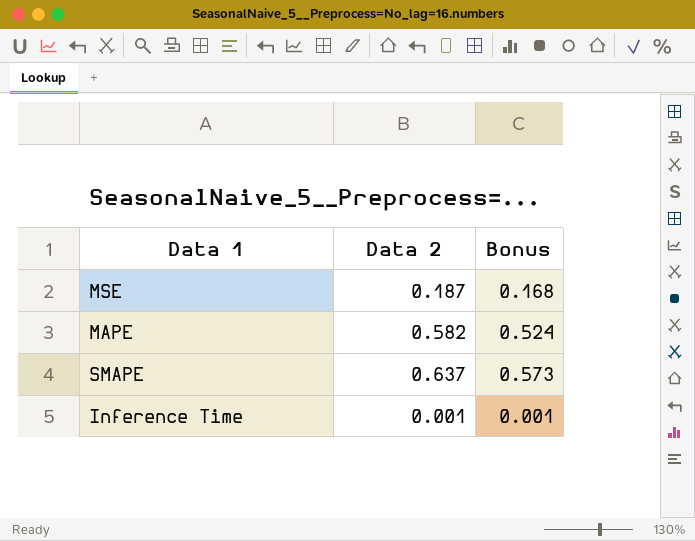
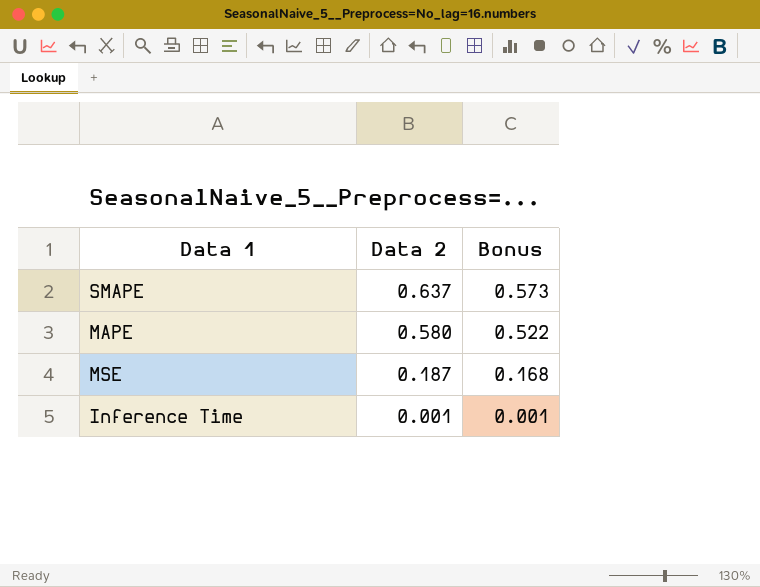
row order: none -> Data 2 descending
MAPE | Data 2: 0.582 -> 0.580
MAPE | Bonus: 0.524 -> 0.522

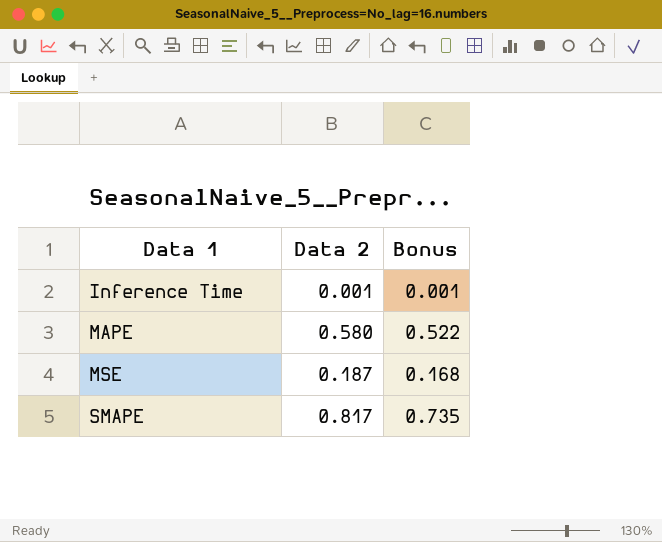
row order: Data 2 descending -> Data 1 ascending
SMAPE | Data 2: 0.637 -> 0.817
SMAPE | Bonus: 0.573 -> 0.735

